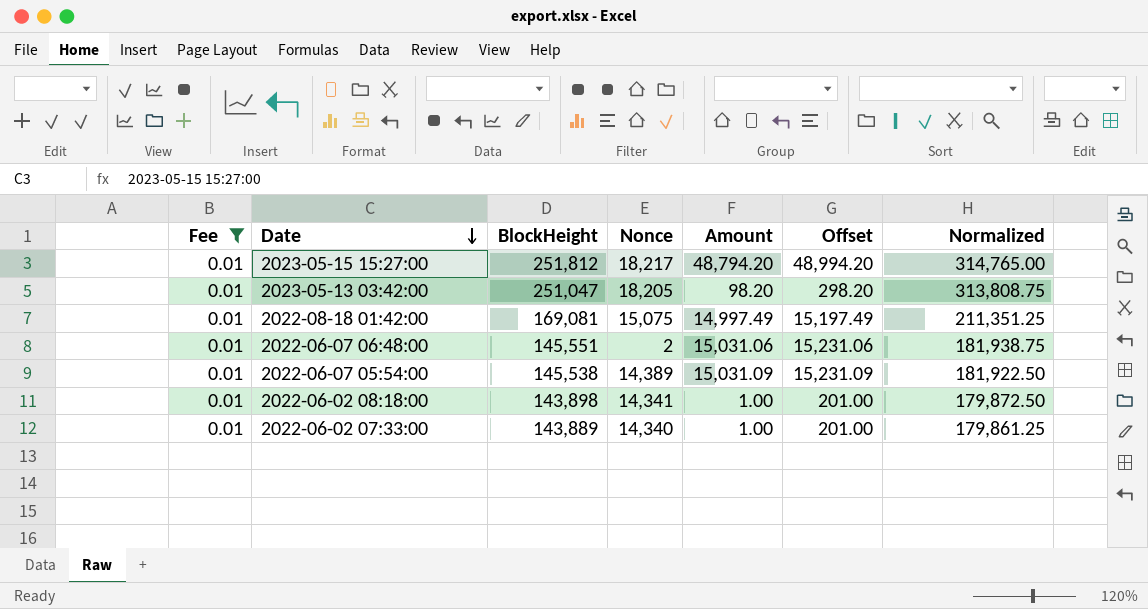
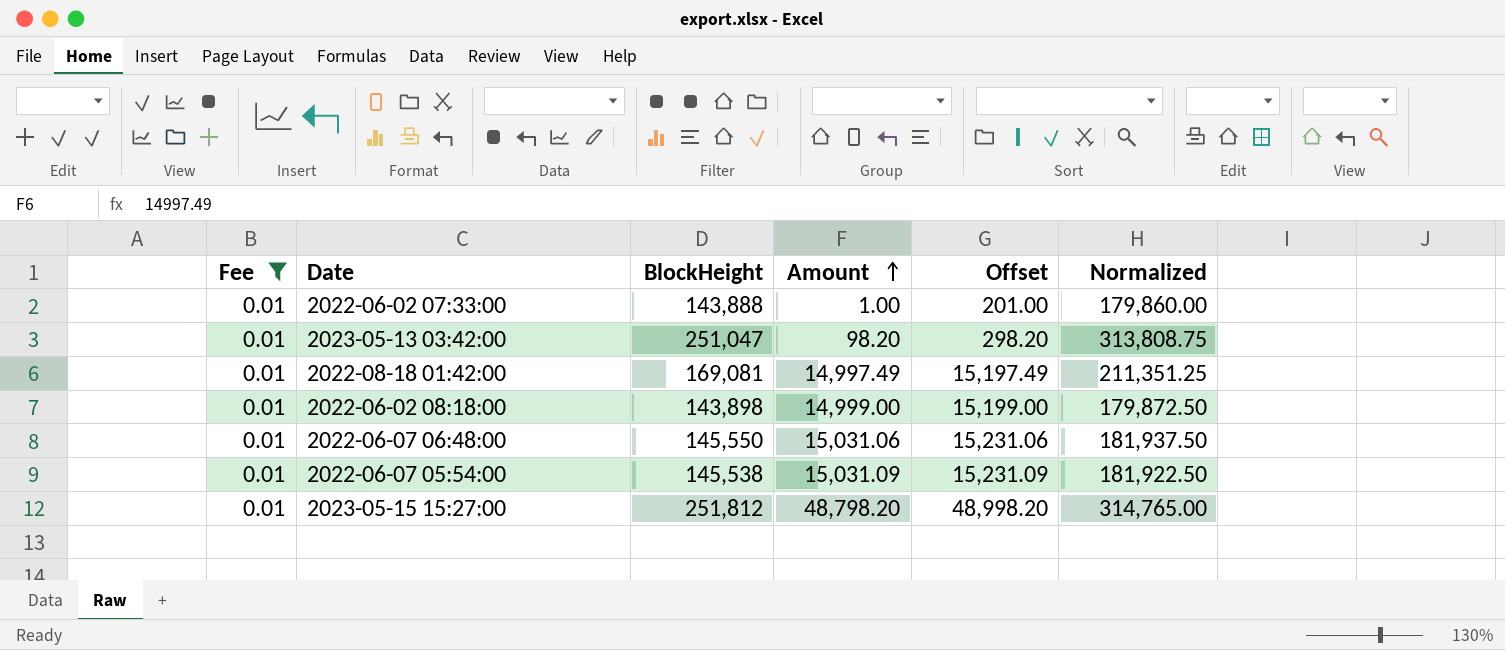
row order: Date descending -> Amount ascending
column Nonce | position: 4 -> none
2022-06-02 07:33:00 | BlockHeight: 143,889 -> 143,888
2022-06-02 07:33:00 | Normalized: 179,861.25 -> 179,860.00
2022-06-02 08:18:00 | Amount: 1.00 -> 14,999.00
2022-06-02 08:18:00 | Offset: 201.00 -> 15,199.00
2022-06-07 06:48:00 | BlockHeight: 145,551 -> 145,550
2022-06-07 06:48:00 | Normalized: 181,938.75 -> 181,937.50
2023-05-15 15:27:00 | Amount: 48,794.20 -> 48,798.20
2023-05-15 15:27:00 | Offset: 48,994.20 -> 48,998.20

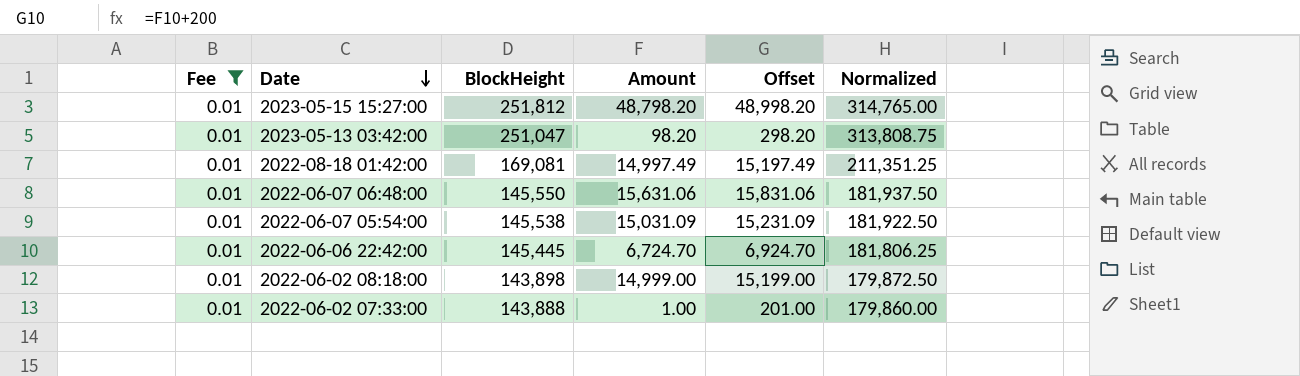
row order: Amount ascending -> Date descending
2022-06-07 06:48:00 | Amount: 15,031.06 -> 15,631.06
2022-06-07 06:48:00 | Offset: 15,231.06 -> 15,831.06
row 2022-06-06 22:42:00: none -> 0.01 | 145,445 | 6,724.70 | 6,924.70 | 181,806.25

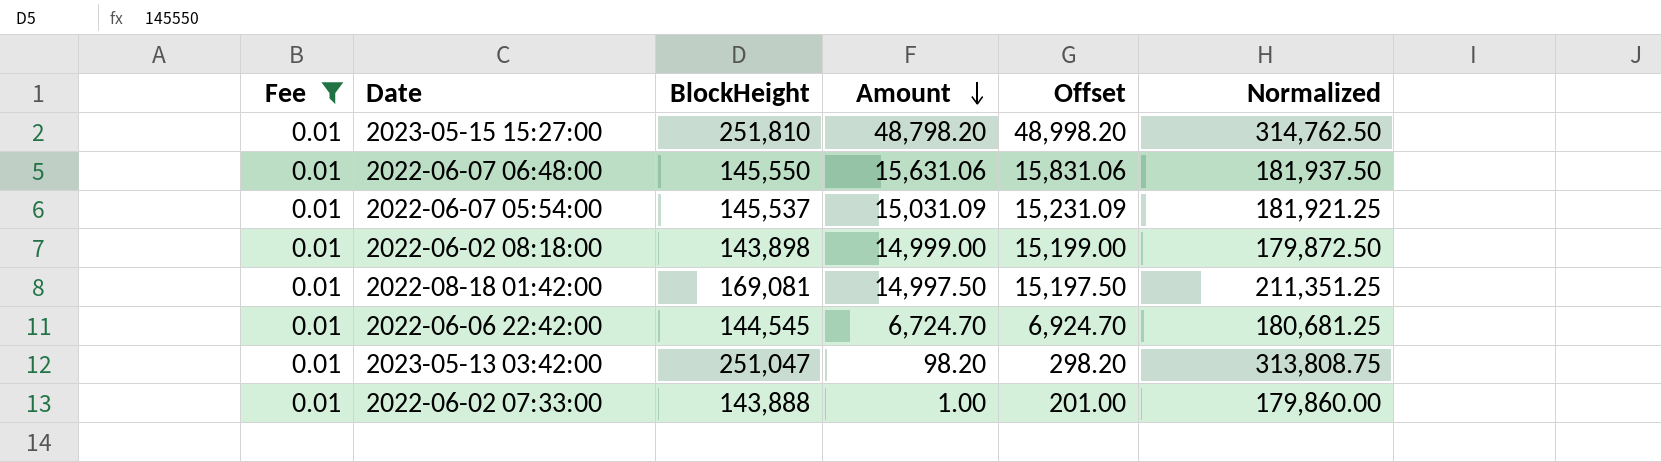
row order: Date descending -> Amount descending
2023-05-15 15:27:00 | BlockHeight: 251,812 -> 251,810
2023-05-15 15:27:00 | Normalized: 314,765.00 -> 314,762.50
2022-06-07 05:54:00 | BlockHeight: 145,538 -> 145,537
2022-06-07 05:54:00 | Normalized: 181,922.50 -> 181,921.25
2022-08-18 01:42:00 | Amount: 14,997.49 -> 14,997.50
2022-08-18 01:42:00 | Offset: 15,197.49 -> 15,197.50
2022-06-06 22:42:00 | BlockHeight: 145,445 -> 144,545
2022-06-06 22:42:00 | Normalized: 181,806.25 -> 180,681.25

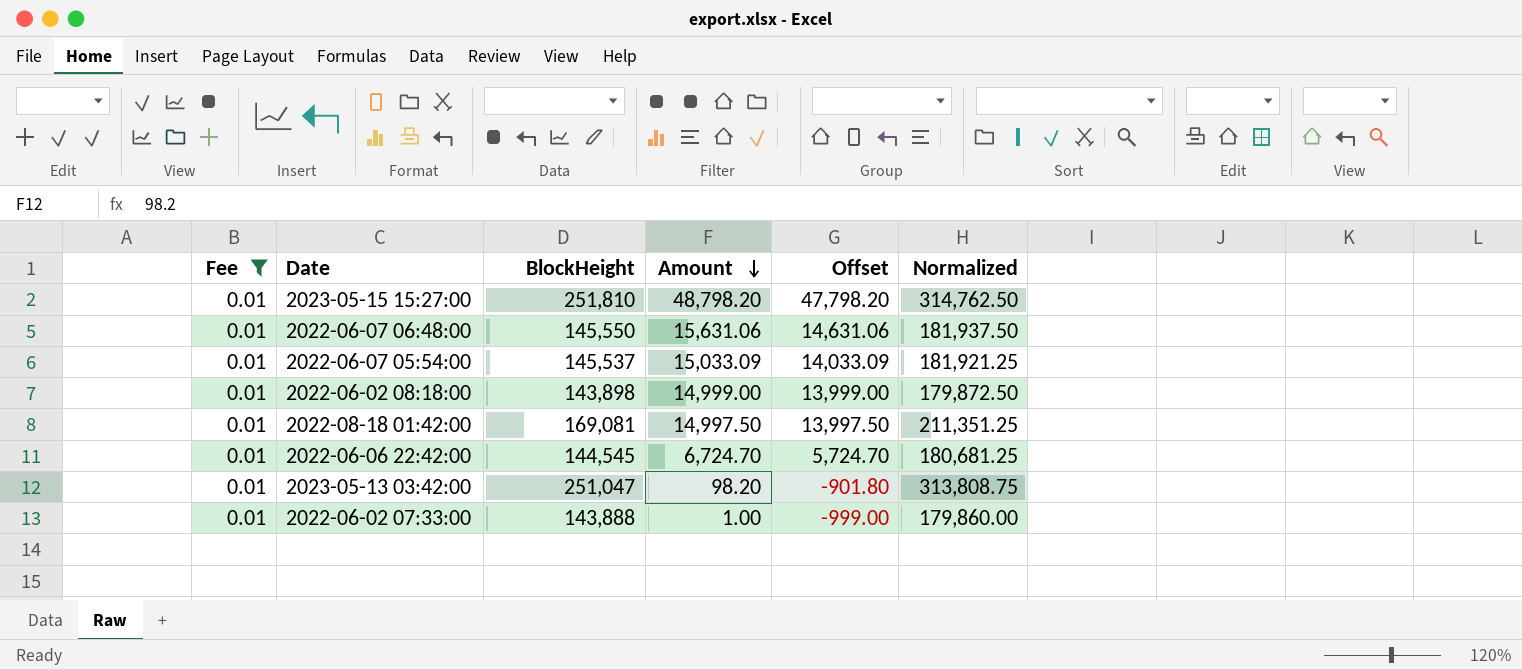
column Offset | formula: [Amount] + 200 -> [Amount] - 1000
2022-06-07 05:54:00 | Amount: 15,031.09 -> 15,033.09

